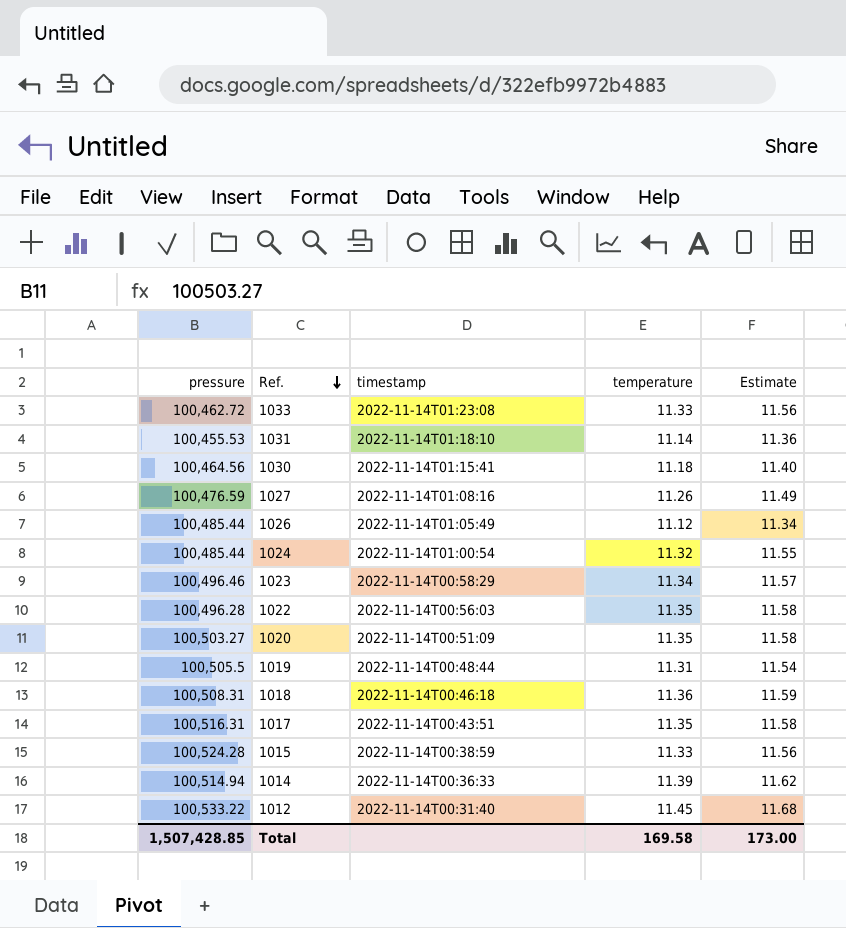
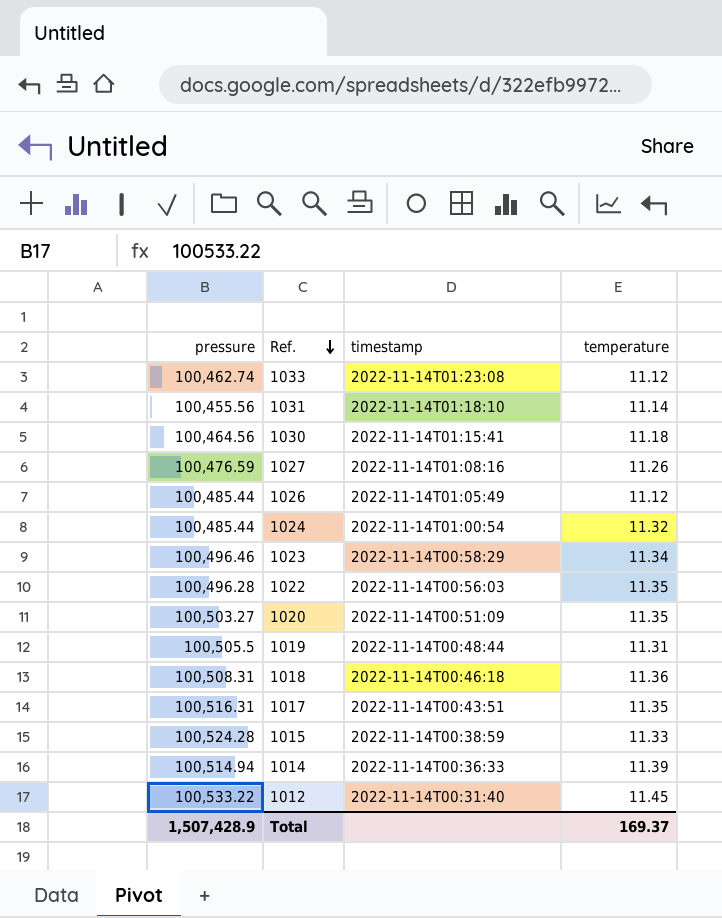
column Estimate | formula: [temperature] * 1.02 -> none
1033 | pressure: 100,462.72 -> 100,462.74
1033 | temperature: 11.33 -> 11.12
1031 | pressure: 100,455.53 -> 100,455.56
Total | pressure: 1,507,428.85 -> 1,507,428.9
Total | temperature: 169.58 -> 169.37

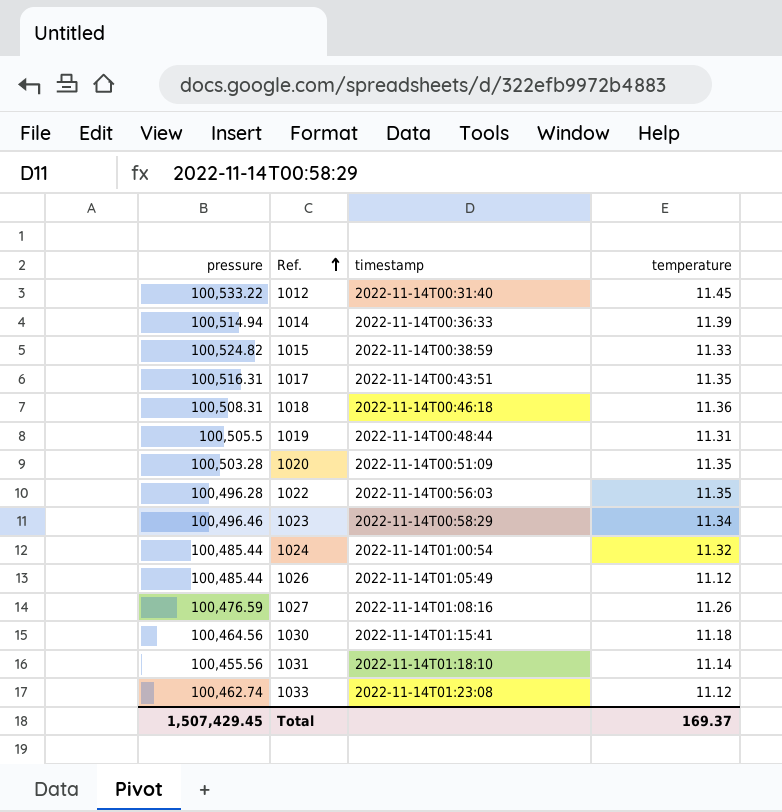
row order: Ref. descending -> Ref. ascending
1015 | pressure: 100,524.28 -> 100,524.82
1020 | pressure: 100,503.27 -> 100,503.28
Total | pressure: 1,507,428.9 -> 1,507,429.45

